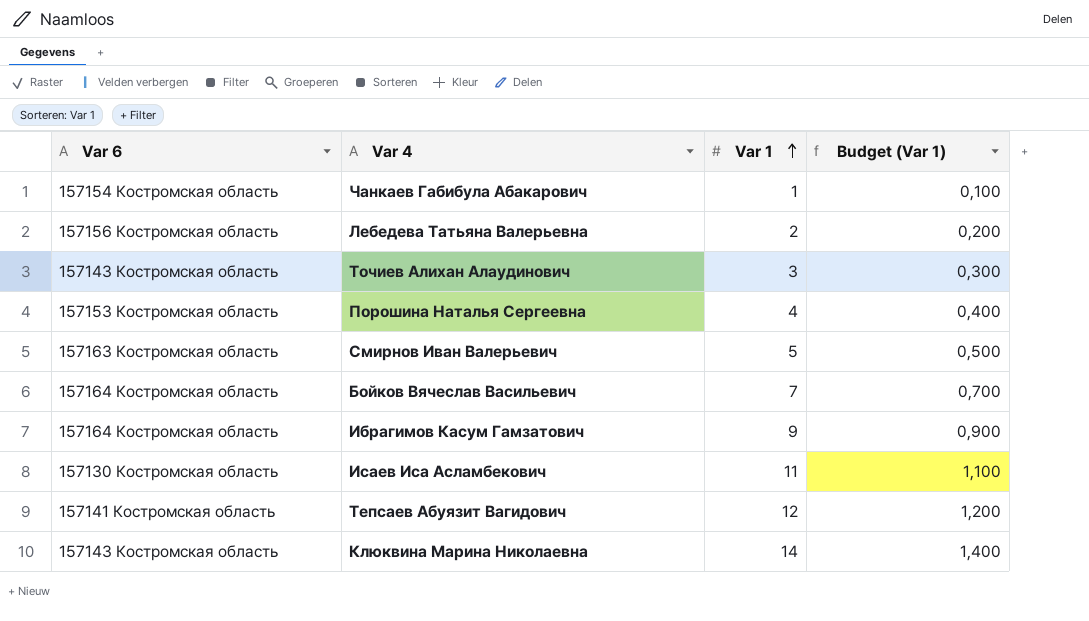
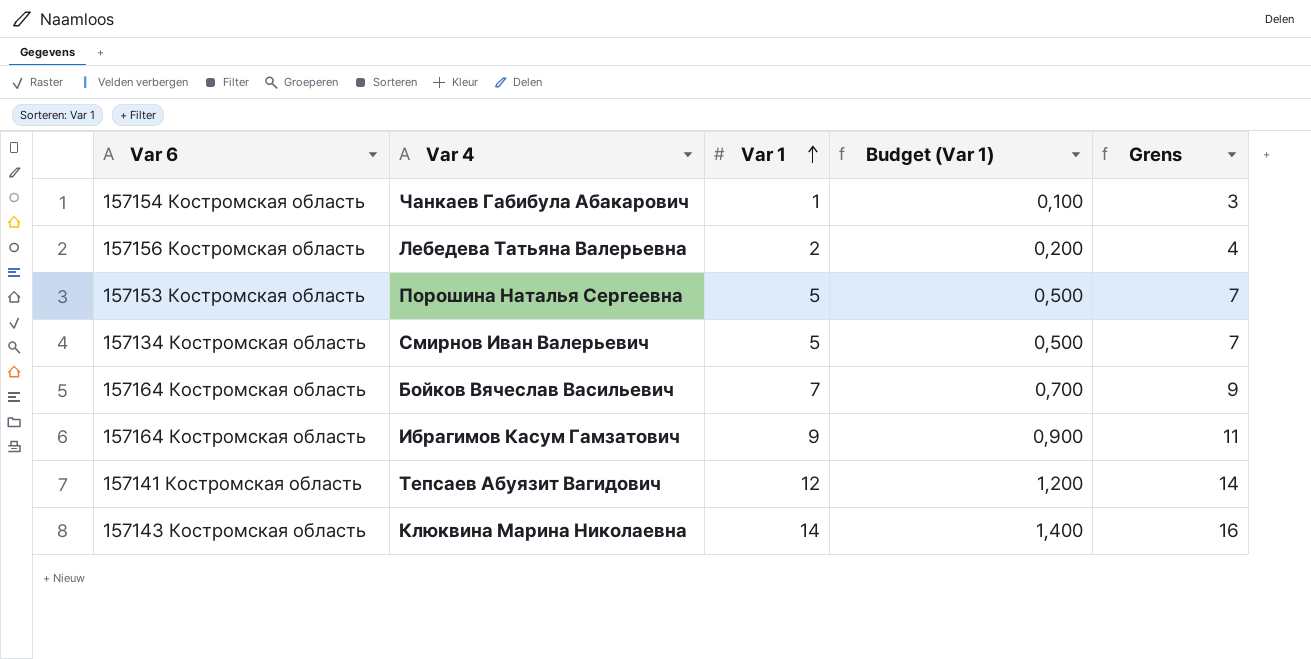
column Grens | formula: none -> [Var 1] + 2
row Точиев Алихан Алаудинович: 157143 Костромская область | 3 | 0,300 -> none
row Исаев Иса Асламбекович: 157130 Костромская область | 11 | 1,100 -> none
Порошина Наталья Сергеевна | Var 1: 4 -> 5
Порошина Наталья Сергеевна | Budget (Var 1): 0,400 -> 0,500
Смирнов Иван Валерьевич | Var 6: 157163 Костромская область -> 157134 Костромская область

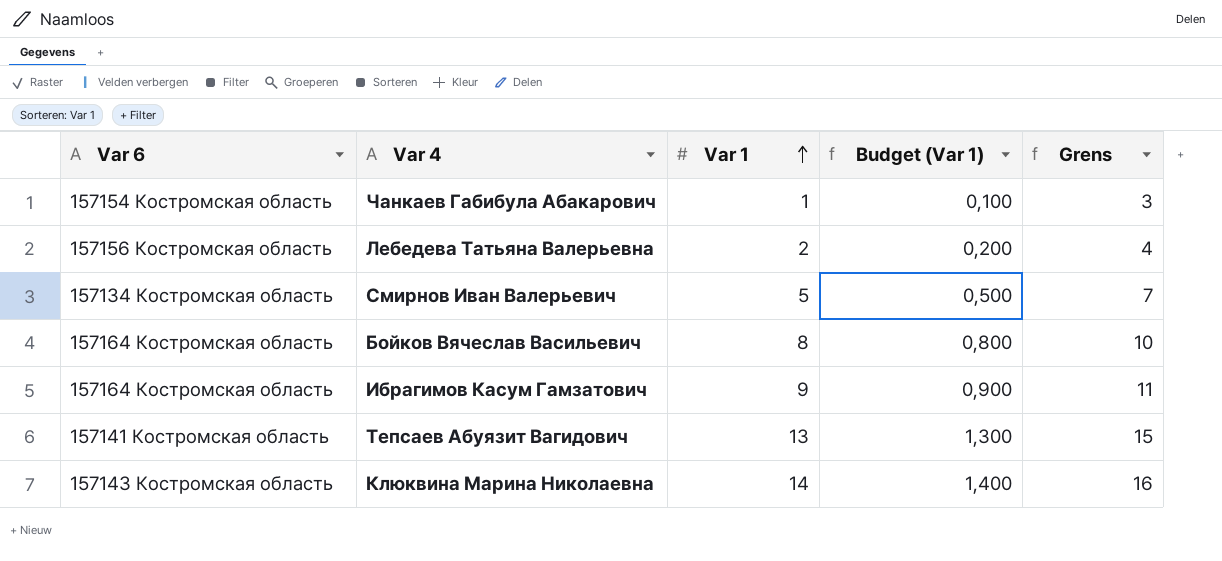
row Порошина Наталья Сергеевна: 157153 Костромская область | 5 | 0,500 | 7 -> none
Бойков Вячеслав Васильевич | Var 1: 7 -> 8
Бойков Вячеслав Васильевич | Budget (Var 1): 0,700 -> 0,800
Бойков Вячеслав Васильевич | Grens: 9 -> 10
Тепсаев Абуязит Вагидович | Var 1: 12 -> 13
Тепсаев Абуязит Вагидович | Budget (Var 1): 1,200 -> 1,300
Тепсаев Абуязит Вагидович | Grens: 14 -> 15

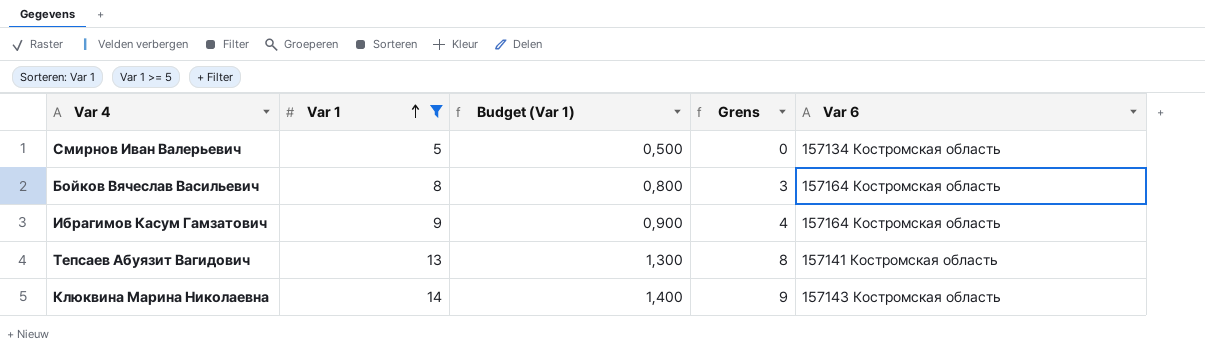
filter: none -> Var 1 >= 5
column Grens | formula: [Var 1] + 2 -> [Var 1] - 5
column Var 6 | position: 1 -> 5

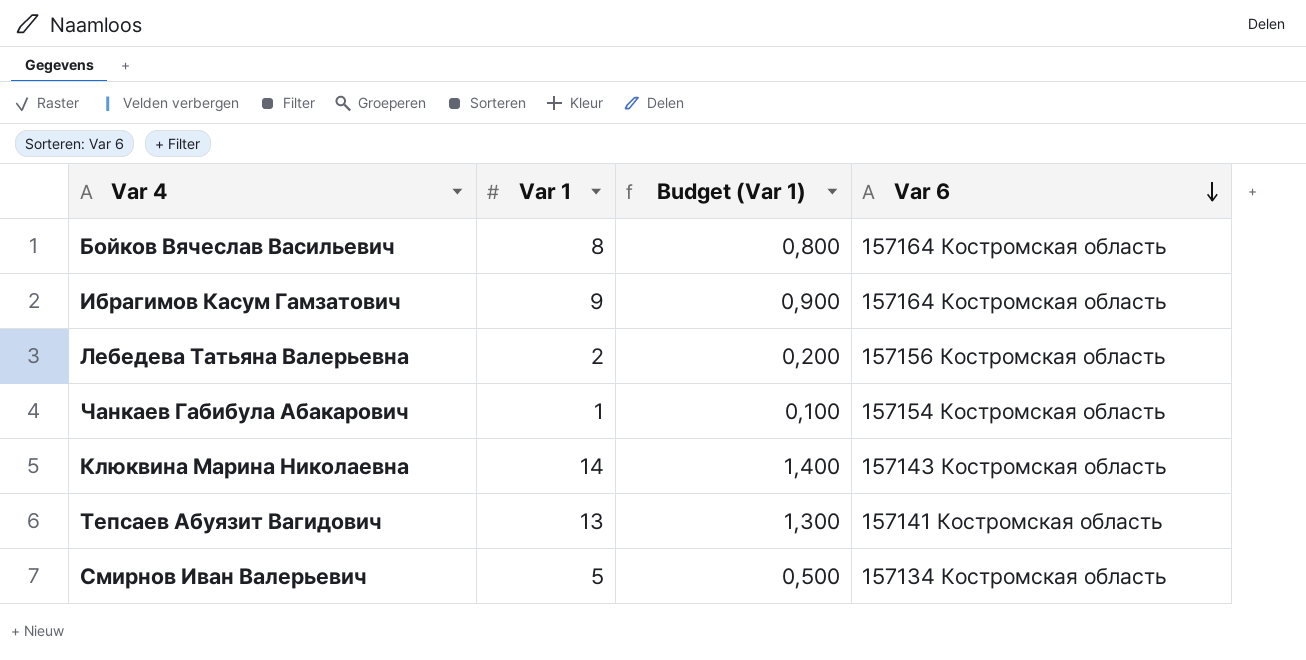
filter: Var 1 >= 5 -> none
row order: Var 1 ascending -> Var 6 descending
column Grens | formula: [Var 1] - 5 -> none

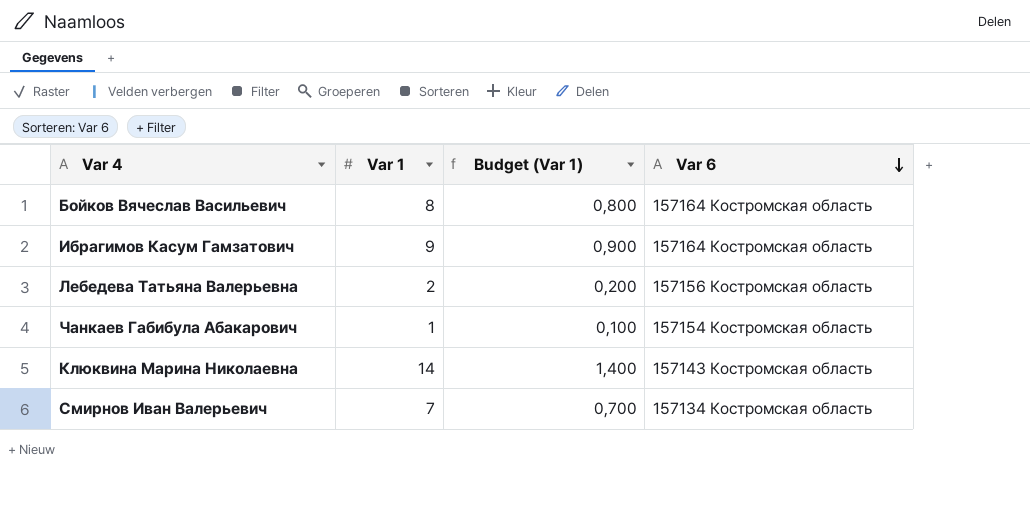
row Тепсаев Абуязит Вагидович: 13 | 1,300 | 157141 Костромская область -> none
Смирнов Иван Валерьевич | Var 1: 5 -> 7
Смирнов Иван Валерьевич | Budget (Var 1): 0,500 -> 0,700

